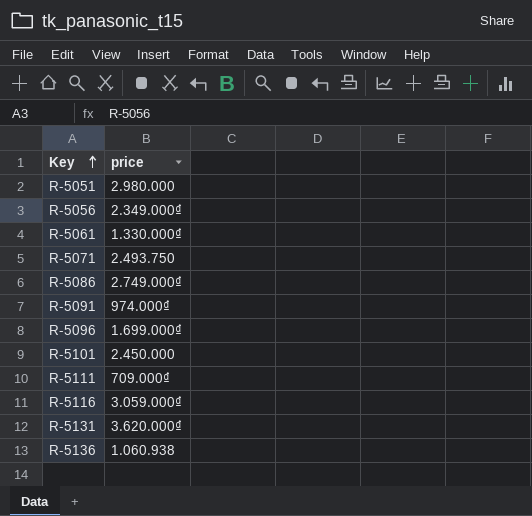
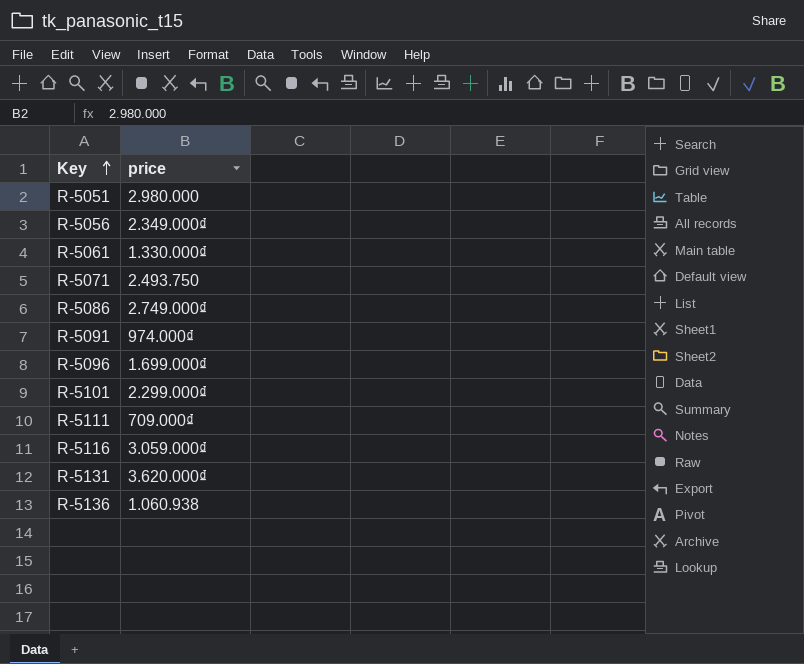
R-5101 | price: 2.450.000 -> 2.299.000₫

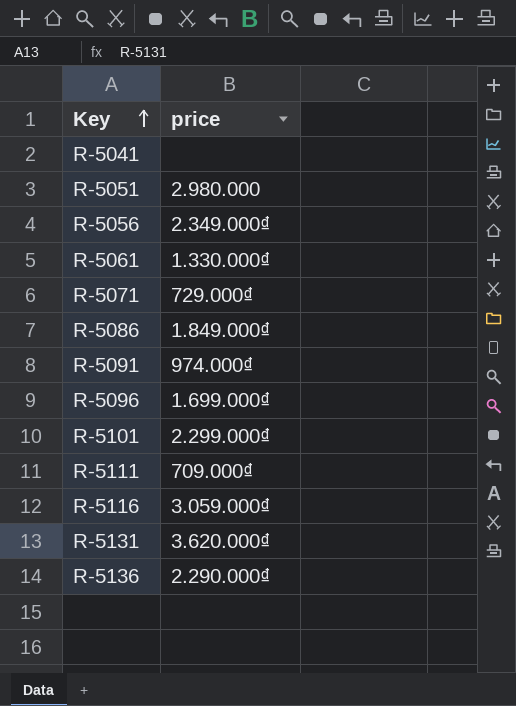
row R-5041: none -> none
R-5071 | price: 2.493.750 -> 729.000₫
R-5086 | price: 2.749.000₫ -> 1.849.000₫
R-5136 | price: 1.060.938 -> 2.290.000₫

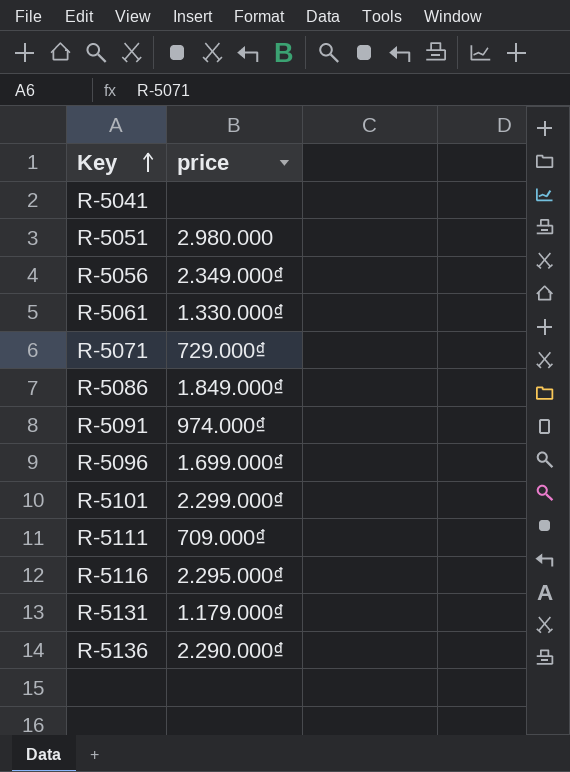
R-5116 | price: 3.059.000₫ -> 2.295.000₫
R-5131 | price: 3.620.000₫ -> 1.179.000₫

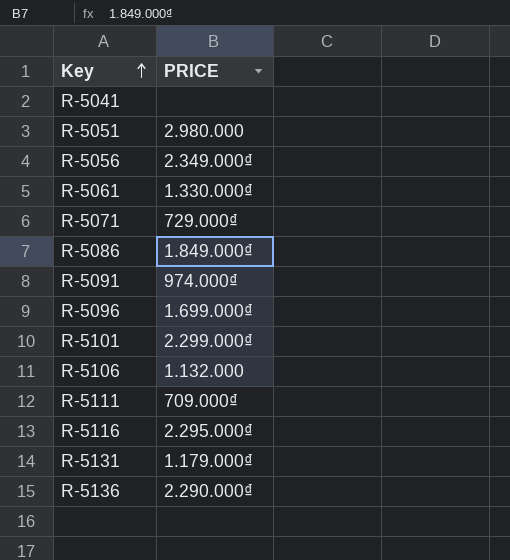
column name: price -> PRICE
row R-5106: none -> 1.132.000

